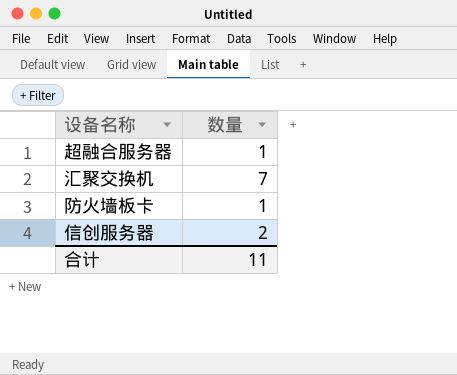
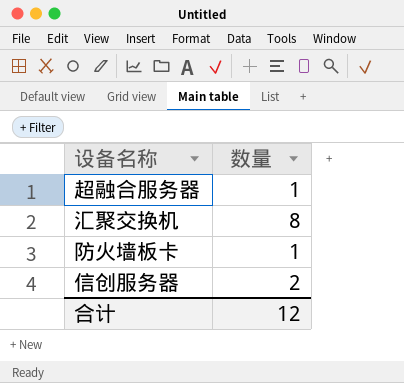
汇聚交换机 | 数量: 7 -> 8
合计 | 数量: 11 -> 12

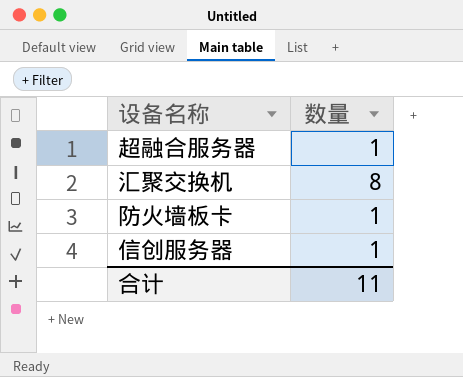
信创服务器 | 数量: 2 -> 1
合计 | 数量: 12 -> 11

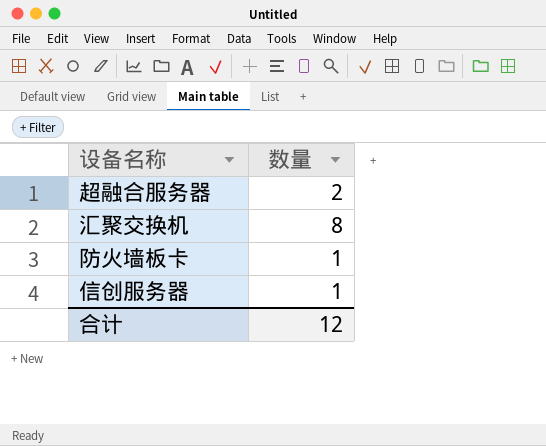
超融合服务器 | 数量: 1 -> 2
合计 | 数量: 11 -> 12

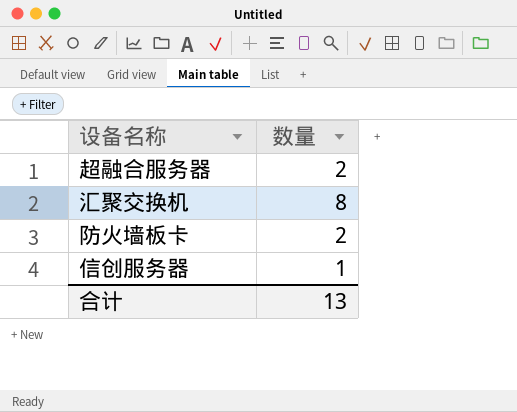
防火墙板卡 | 数量: 1 -> 2
合计 | 数量: 12 -> 13

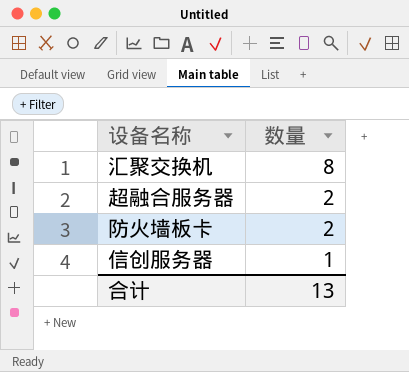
row order: none -> 数量 descending

